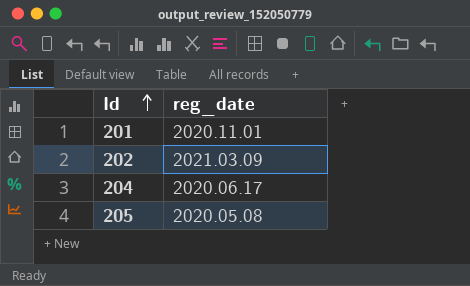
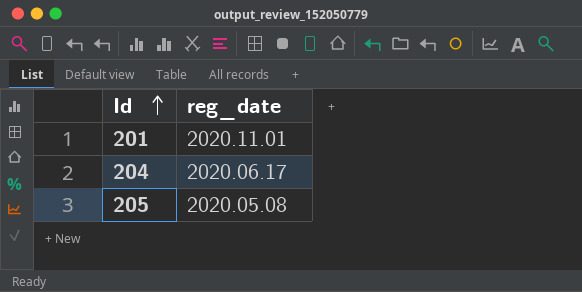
row 202: 2021.03.09 -> none

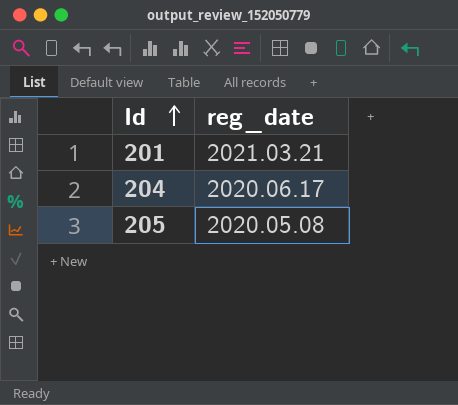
201 | reg_date: 2020.11.01 -> 2021.03.21

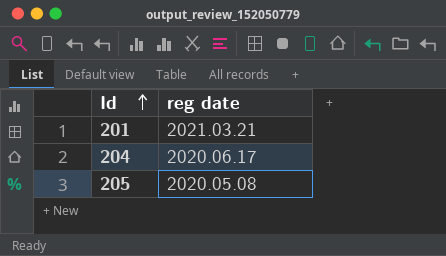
column name: reg_date -> reg date

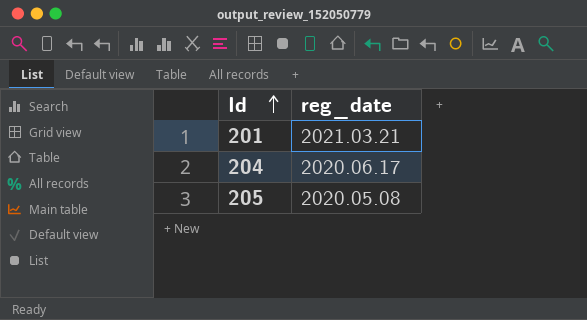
column name: reg date -> reg_date

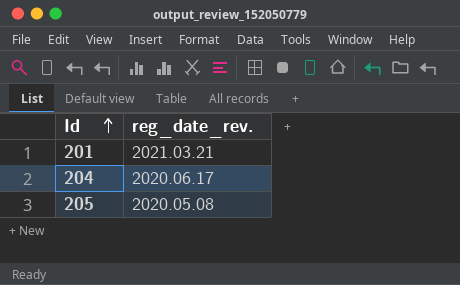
column name: reg_date -> reg_date_rev.

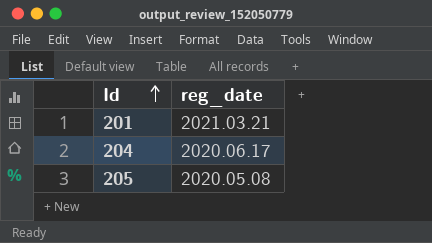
column name: reg_date_rev. -> reg_date

